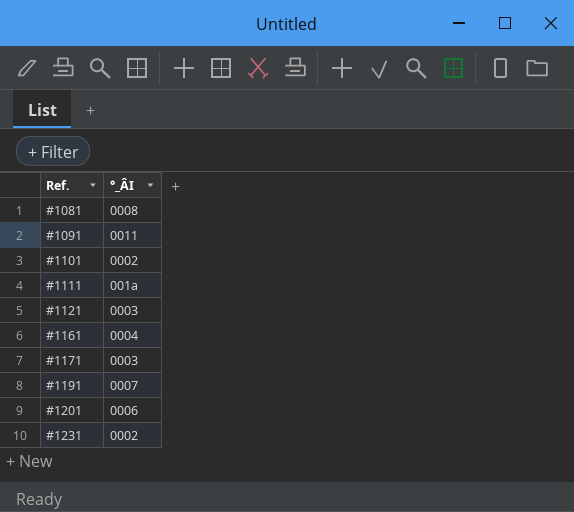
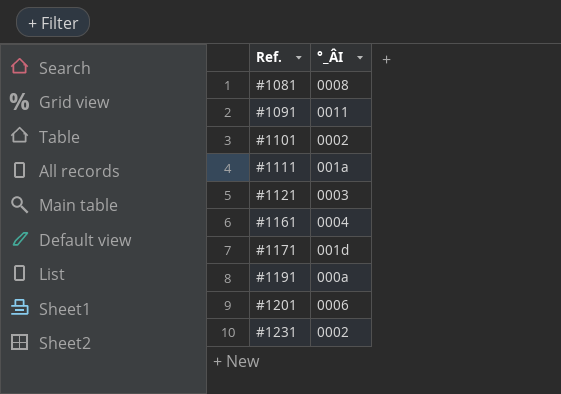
#1171 | °_ÂI: 0003 -> 001d
#1191 | °_ÂI: 0007 -> 000a

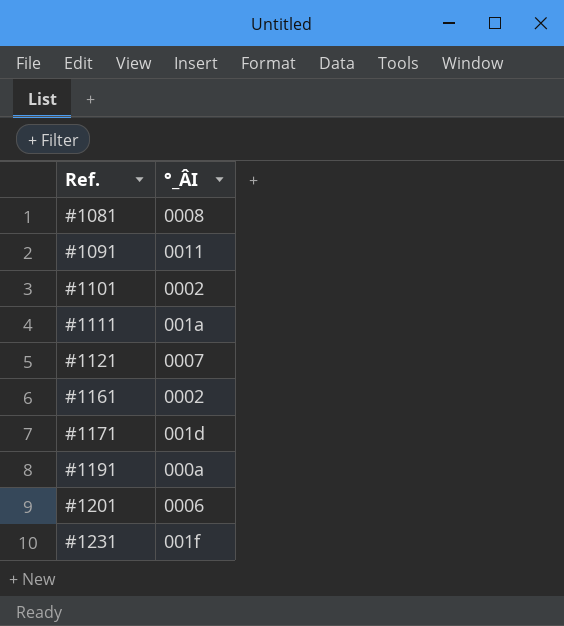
#1121 | °_ÂI: 0003 -> 0007
#1161 | °_ÂI: 0004 -> 0002
#1231 | °_ÂI: 0002 -> 001f

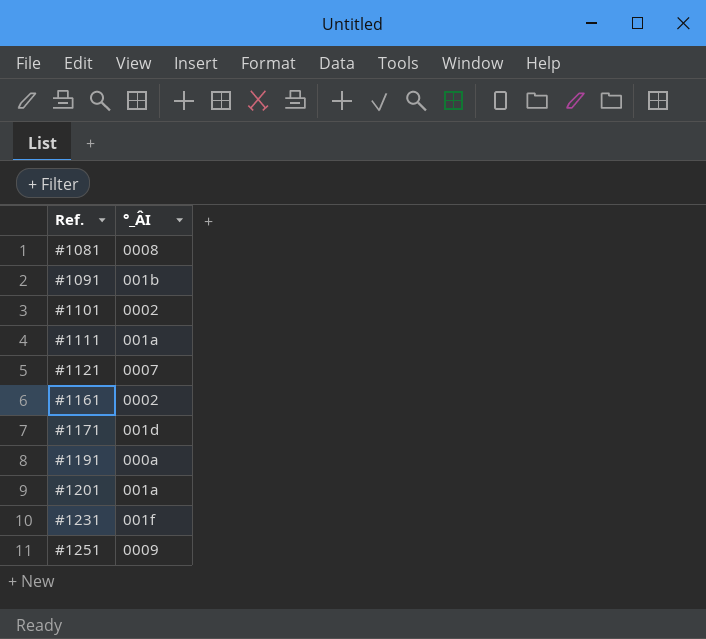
#1091 | °_ÂI: 0011 -> 001b
#1201 | °_ÂI: 0006 -> 001a
row #1251: none -> 0009

